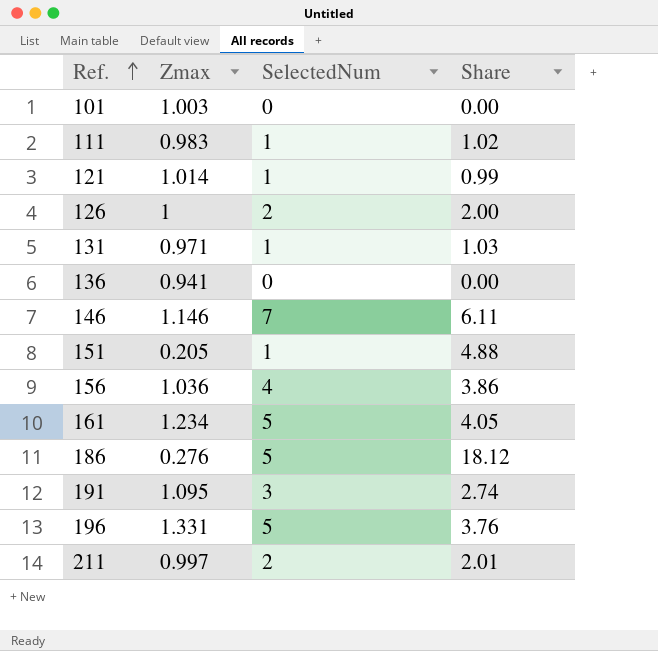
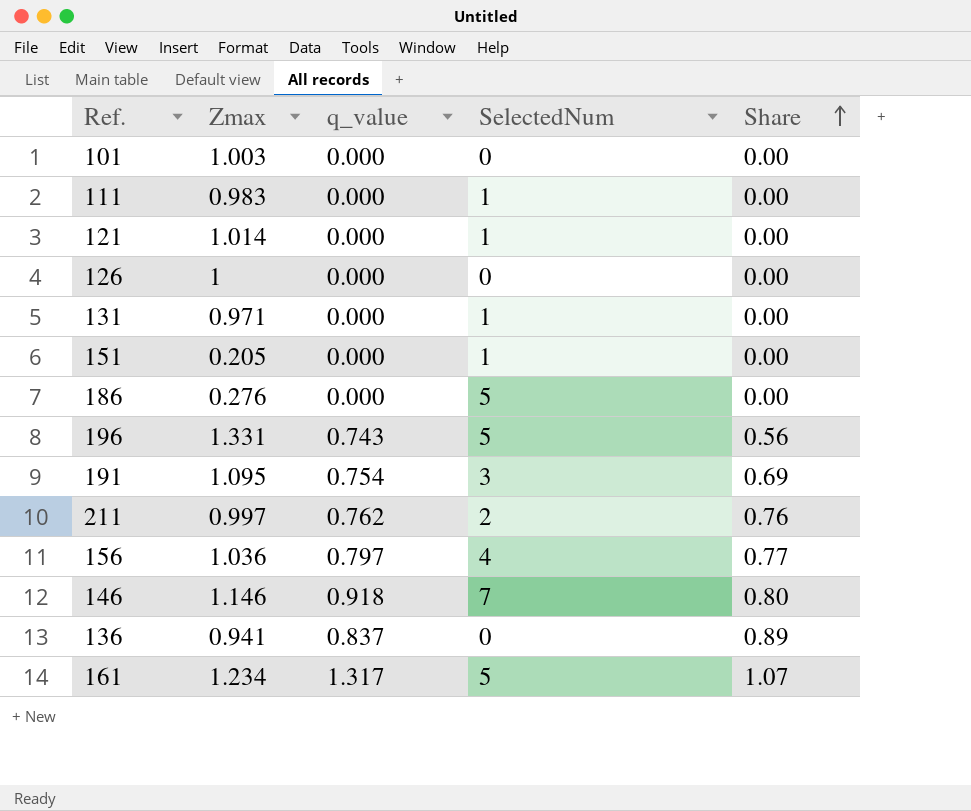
row order: Ref. ascending -> Share ascending
column q_value | position: none -> 3
column Share | formula: [SelectedNum] / [Zmax] -> [q_value] / [Zmax]
126 | SelectedNum: 2 -> 0

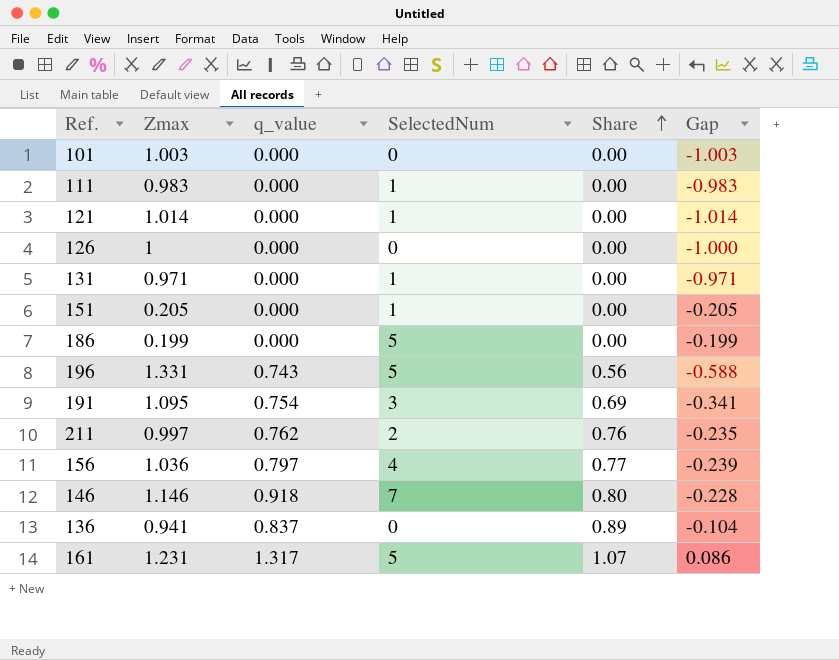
column Gap | formula: none -> [q_value] - [Zmax]
186 | Zmax: 0.276 -> 0.199
161 | Zmax: 1.234 -> 1.231

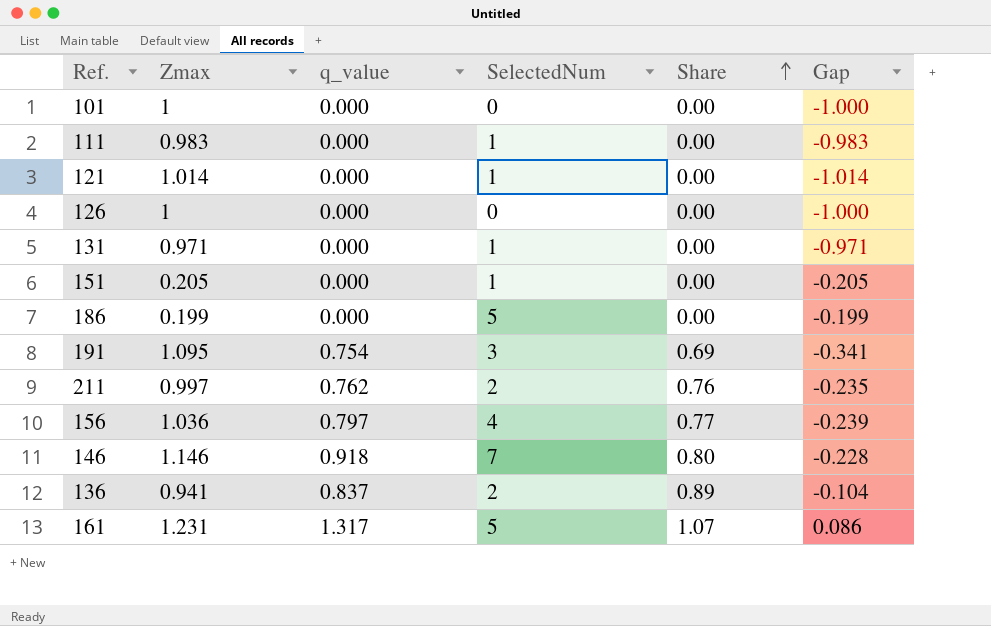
row 196: 1.331 | 0.743 | 5 | 0.56 | -0.588 -> none
101 | Zmax: 1.003 -> 1
101 | Gap: -1.003 -> -1.000
136 | SelectedNum: 0 -> 2

